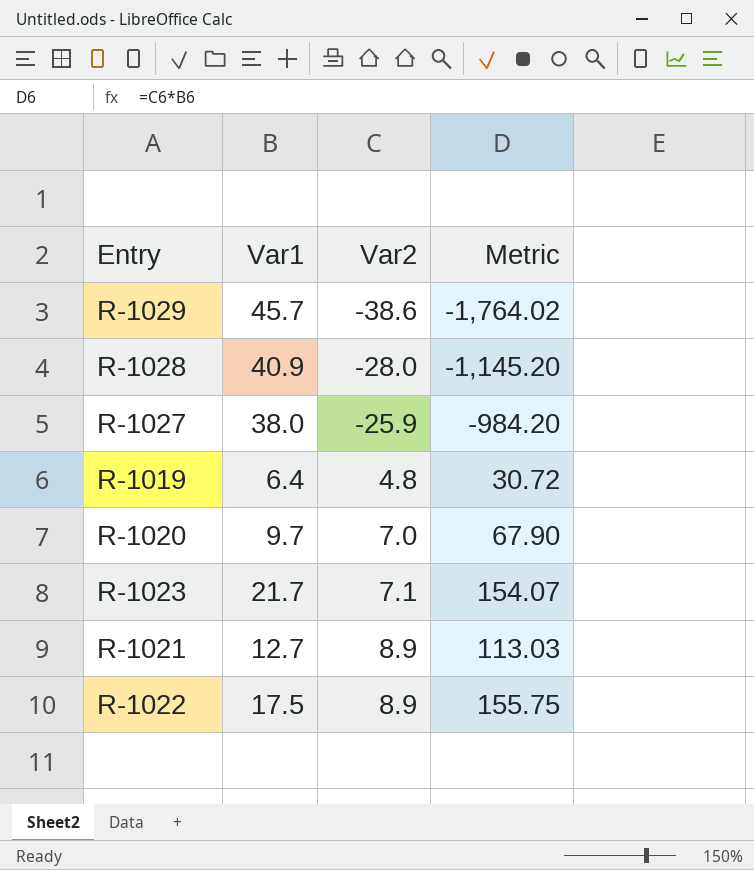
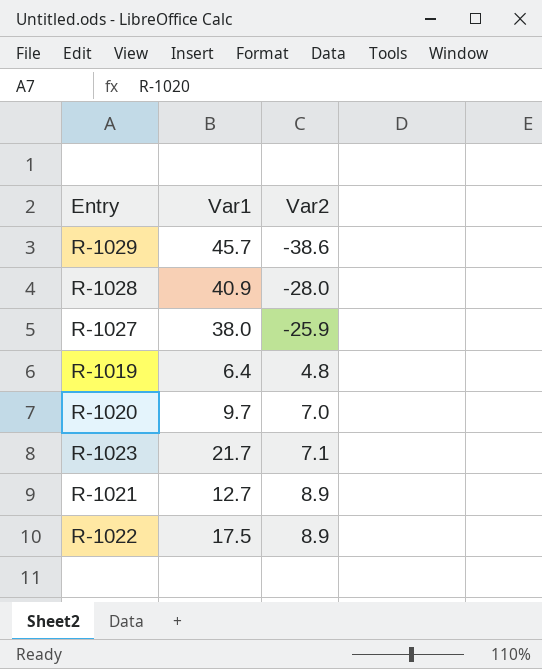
column Metric | formula: [Var1] * [Var2] -> none

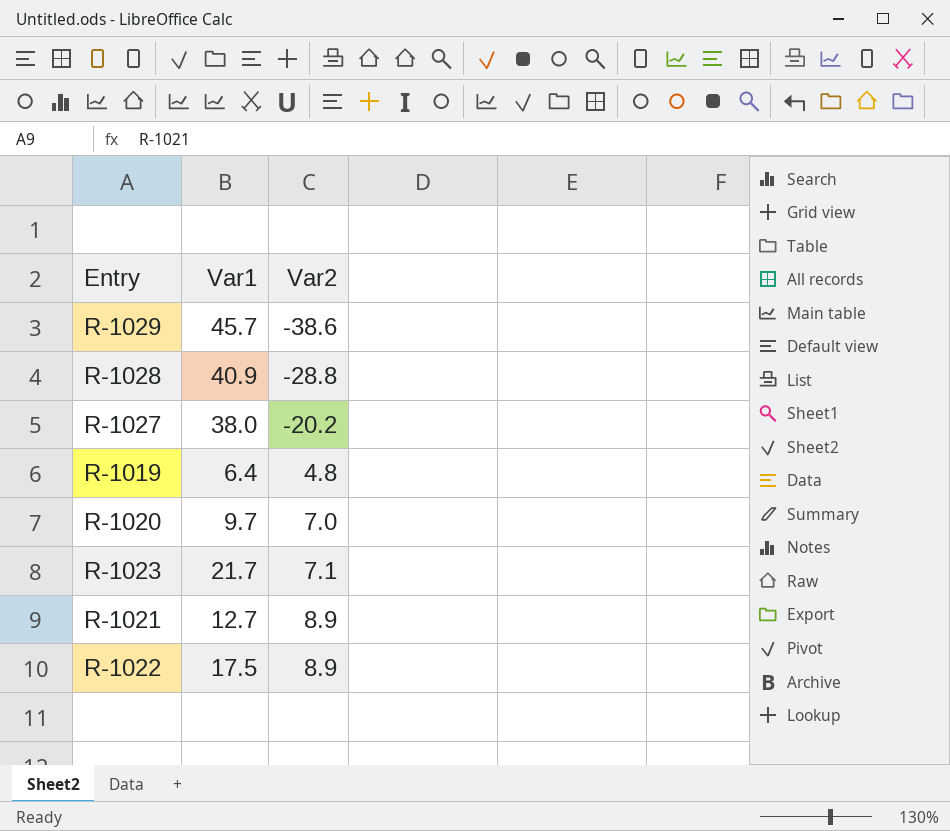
R-1028 | Var2: -28.0 -> -28.8
R-1027 | Var2: -25.9 -> -20.2

